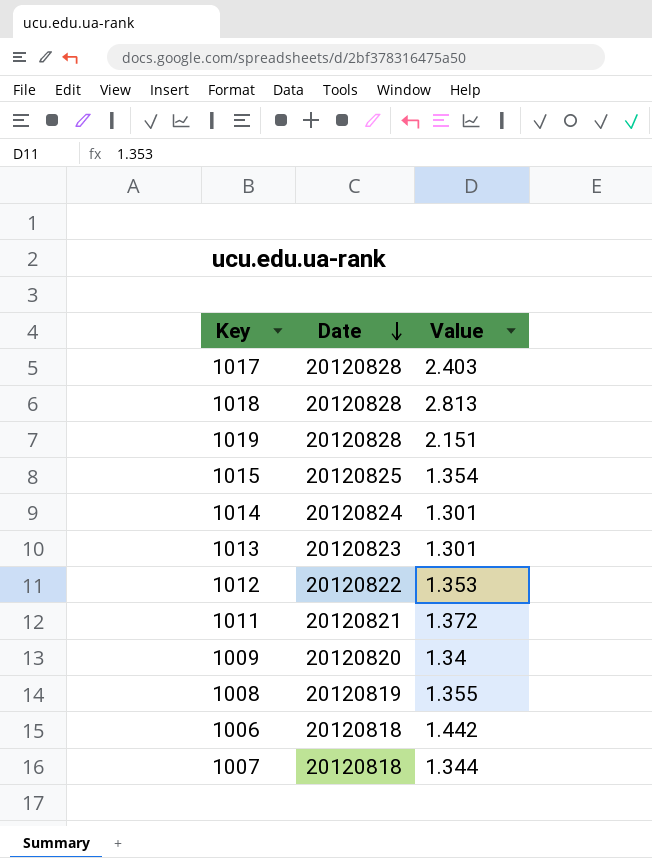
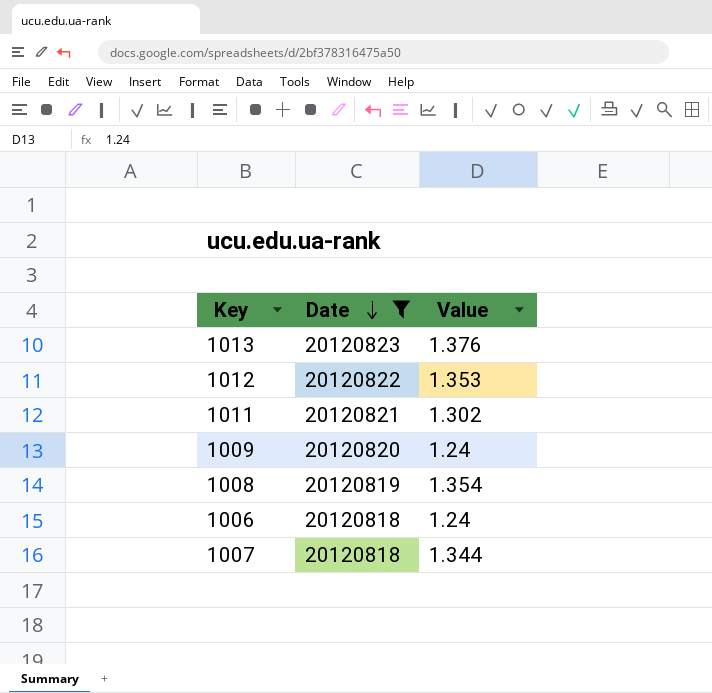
filter: none -> Date <= 20120823
1013 | Value: 1.301 -> 1.376
1011 | Value: 1.372 -> 1.302
1009 | Value: 1.34 -> 1.24
1008 | Value: 1.355 -> 1.354
1006 | Value: 1.442 -> 1.24

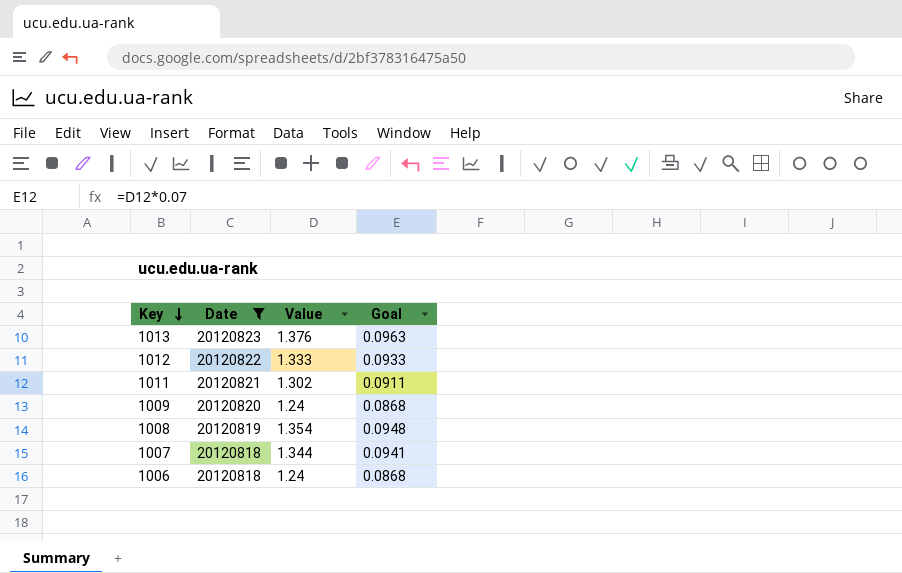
row order: Date descending -> Key descending
column Goal | formula: none -> [Value] * 0.07
1012 | Value: 1.353 -> 1.333

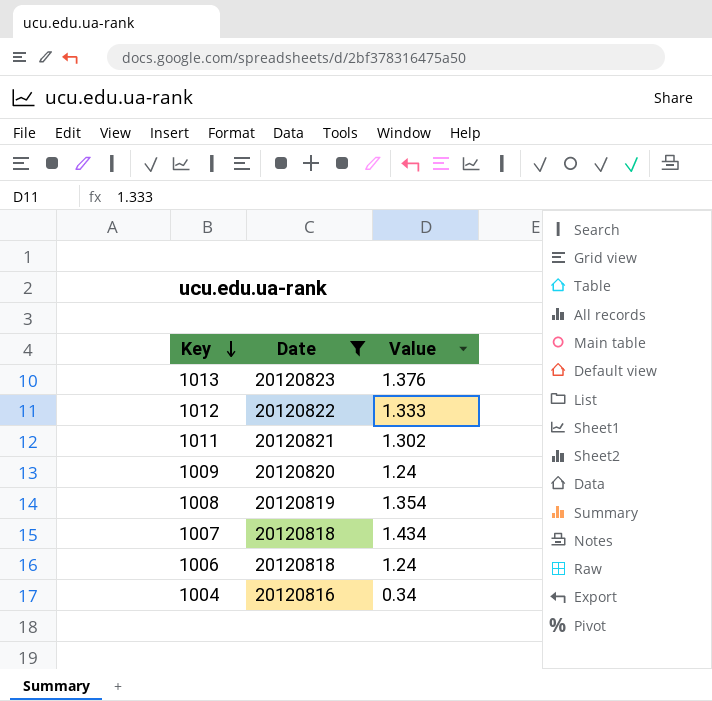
column Goal | formula: [Value] * 0.07 -> none
1007 | Value: 1.344 -> 1.434
row 1004: none -> 20120816 | 0.34

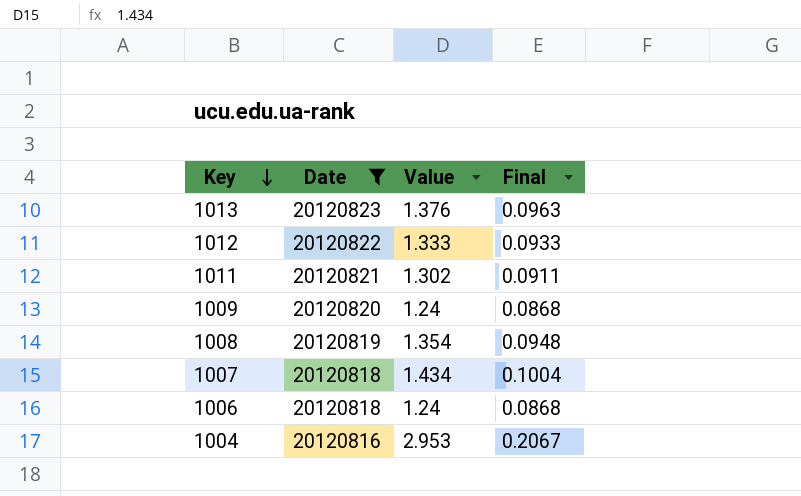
column Final | formula: none -> [Value] * 0.07
1004 | Value: 0.34 -> 2.953

